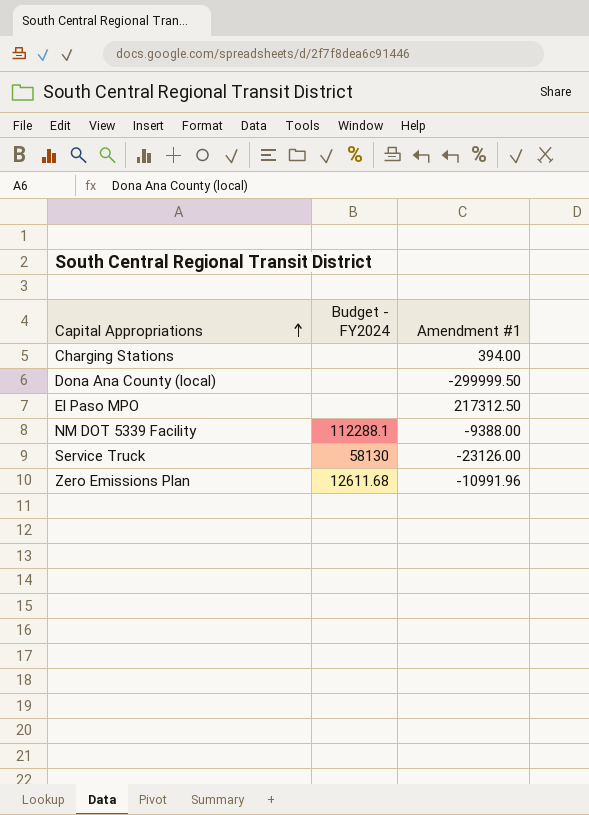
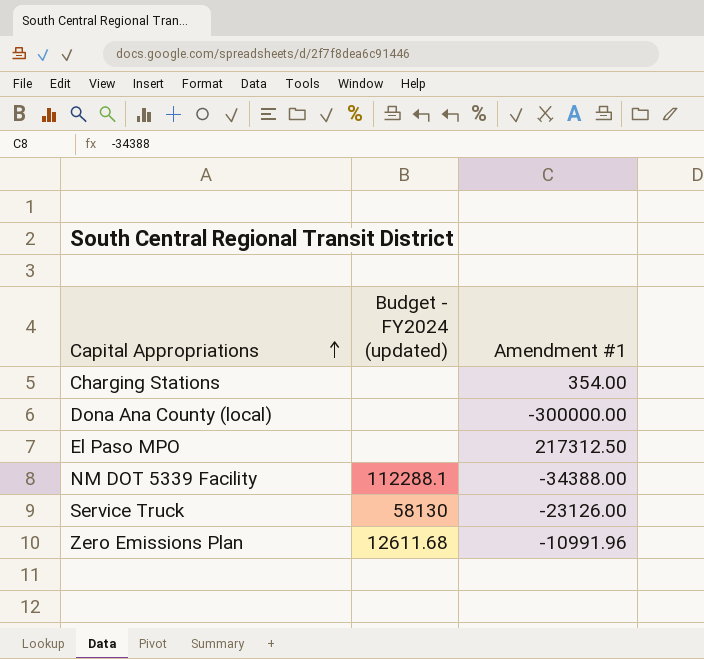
column name: Budget - FY2024 -> Budget - FY2024 (updated)
Charging Stations | Amendment #1: 394.00 -> 354.00
Dona Ana County (local) | Amendment #1: -299999.50 -> -300000.00
NM DOT 5339 Facility | Amendment #1: -9388.00 -> -34388.00

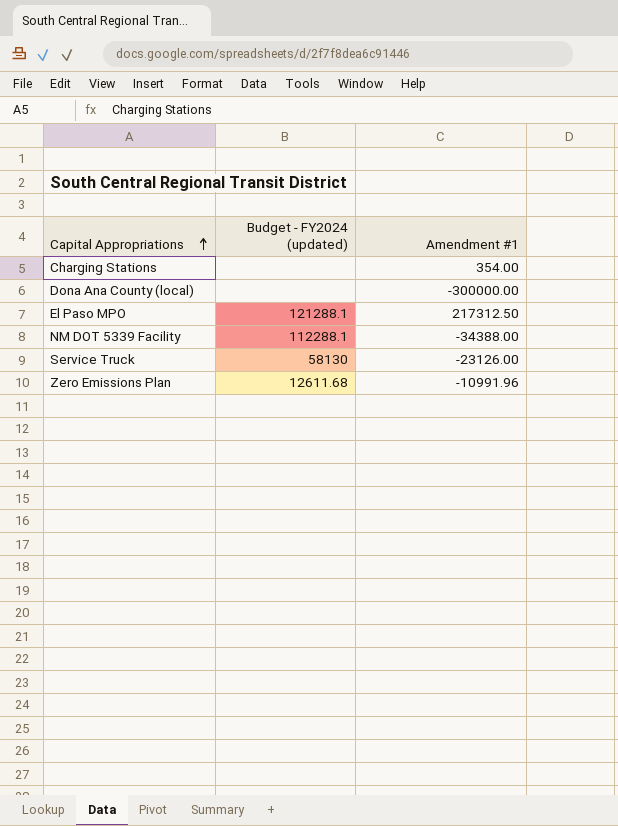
El Paso MPO | Budget - FY2024 (updated): none -> 121288.1

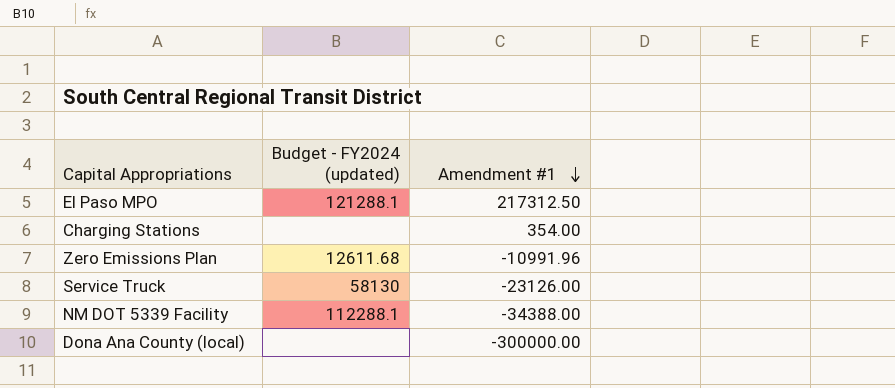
row order: Capital Appropriations ascending -> Amendment #1 descending

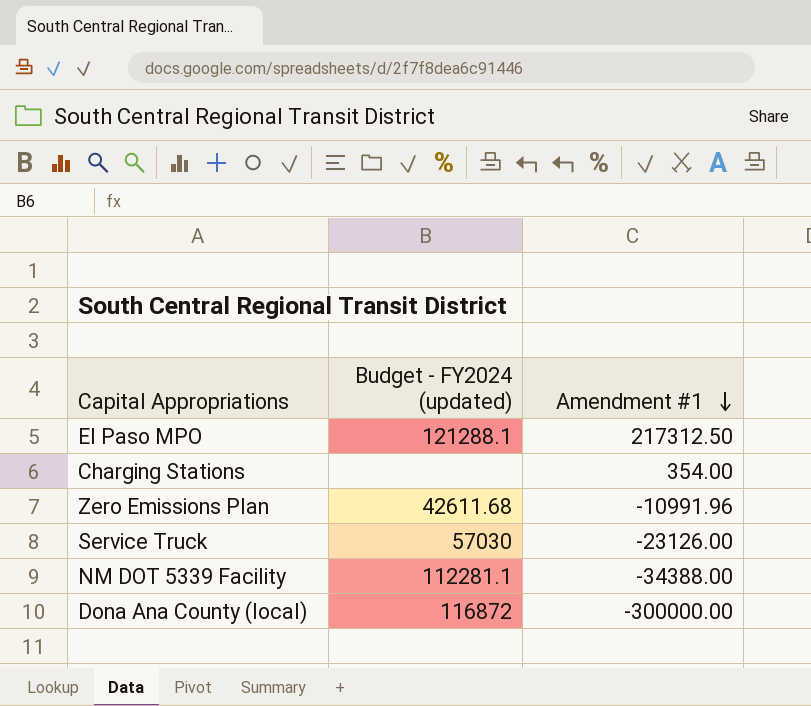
Zero Emissions Plan | Budget - FY2024 (updated): 12611.68 -> 42611.68
Service Truck | Budget - FY2024 (updated): 58130 -> 57030
NM DOT 5339 Facility | Budget - FY2024 (updated): 112288.1 -> 112281.1
Dona Ana County (local) | Budget - FY2024 (updated): none -> 116872

